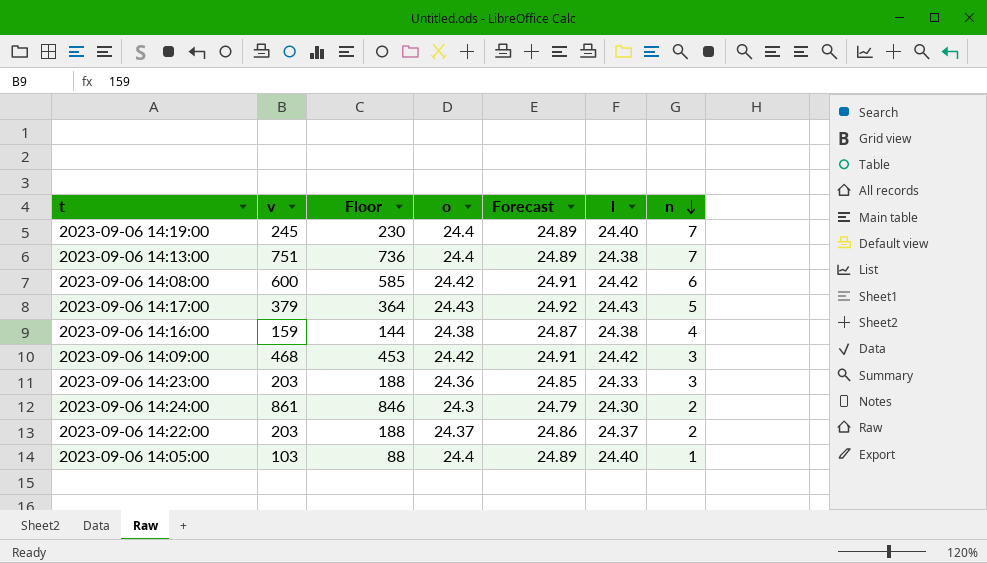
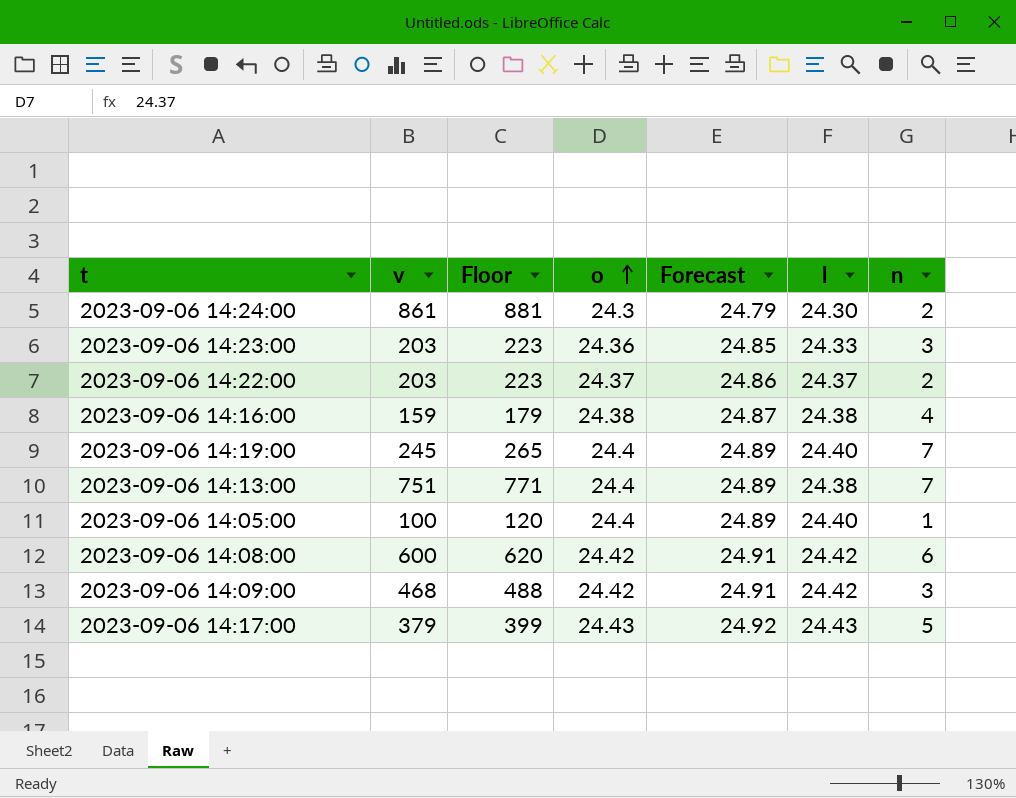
row order: n descending -> o ascending
column Floor | formula: [v] - 15 -> [v] + 20
2023-09-06 14:05:00 | v: 103 -> 100

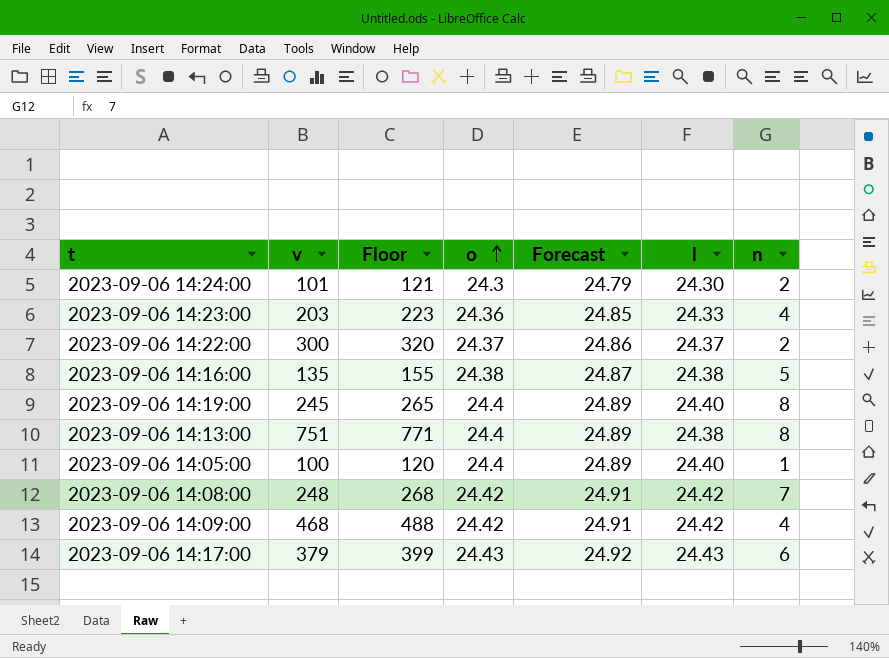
2023-09-06 14:24:00 | v: 861 -> 101
2023-09-06 14:24:00 | Floor: 881 -> 121
2023-09-06 14:23:00 | n: 3 -> 4
2023-09-06 14:22:00 | v: 203 -> 300
2023-09-06 14:22:00 | Floor: 223 -> 320
2023-09-06 14:16:00 | v: 159 -> 135
2023-09-06 14:16:00 | Floor: 179 -> 155
2023-09-06 14:16:00 | n: 4 -> 5
2023-09-06 14:19:00 | n: 7 -> 8
2023-09-06 14:13:00 | n: 7 -> 8
2023-09-06 14:08:00 | v: 600 -> 248
2023-09-06 14:08:00 | Floor: 620 -> 268
2023-09-06 14:08:00 | n: 6 -> 7
2023-09-06 14:09:00 | n: 3 -> 4
2023-09-06 14:17:00 | n: 5 -> 6

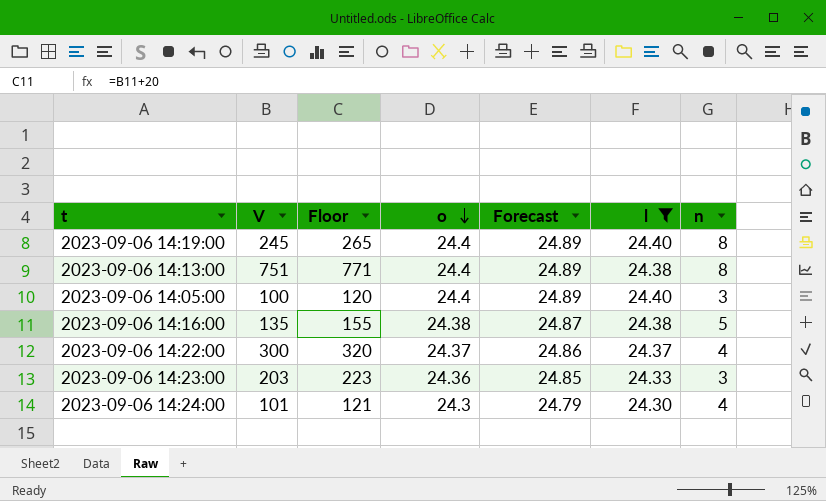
filter: none -> l <= 24.40
row order: o ascending -> o descending
column name: v -> V
2023-09-06 14:05:00 | n: 1 -> 3
2023-09-06 14:22:00 | n: 2 -> 4
2023-09-06 14:23:00 | n: 4 -> 3
2023-09-06 14:24:00 | n: 2 -> 4

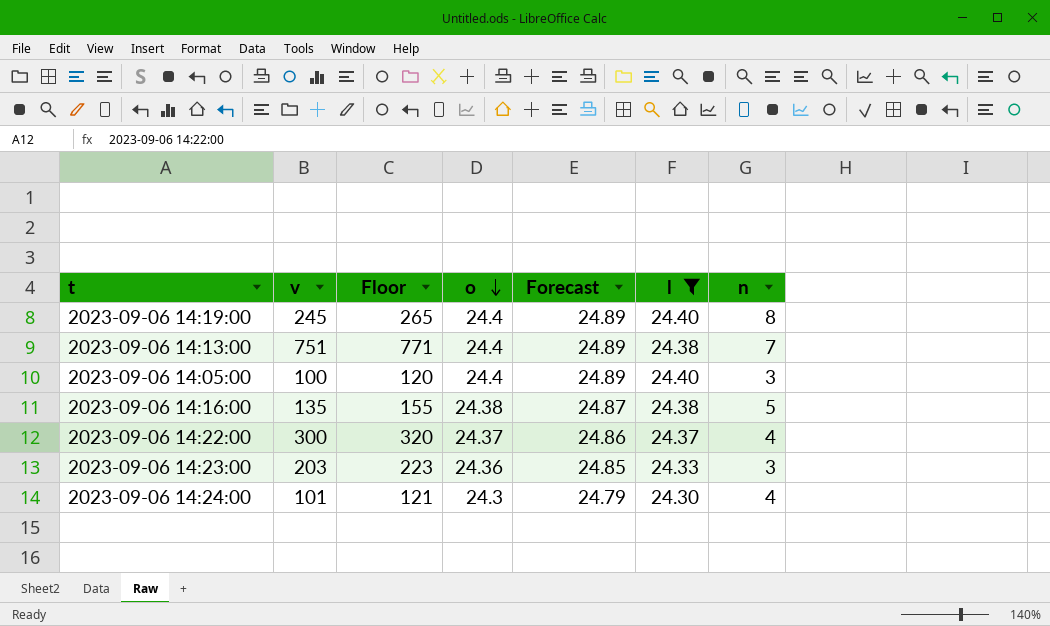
column name: V -> v
2023-09-06 14:13:00 | n: 8 -> 7

